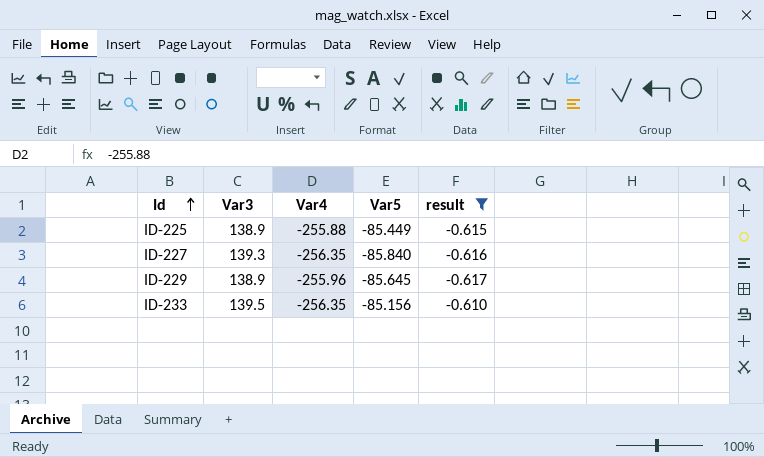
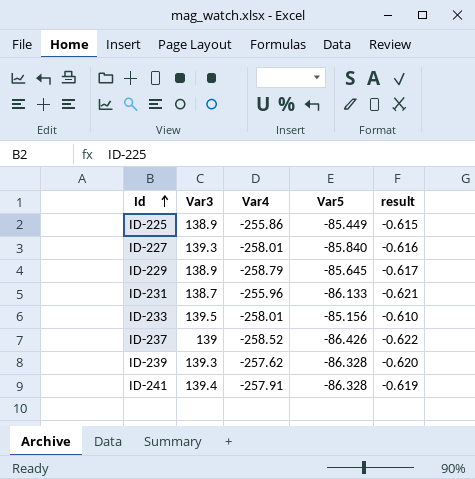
filter: result >= -0.617 -> none
ID-225 | Var4: -255.88 -> -255.86
ID-227 | Var4: -256.35 -> -258.01
ID-229 | Var4: -255.96 -> -258.79
ID-233 | Var4: -256.35 -> -258.01

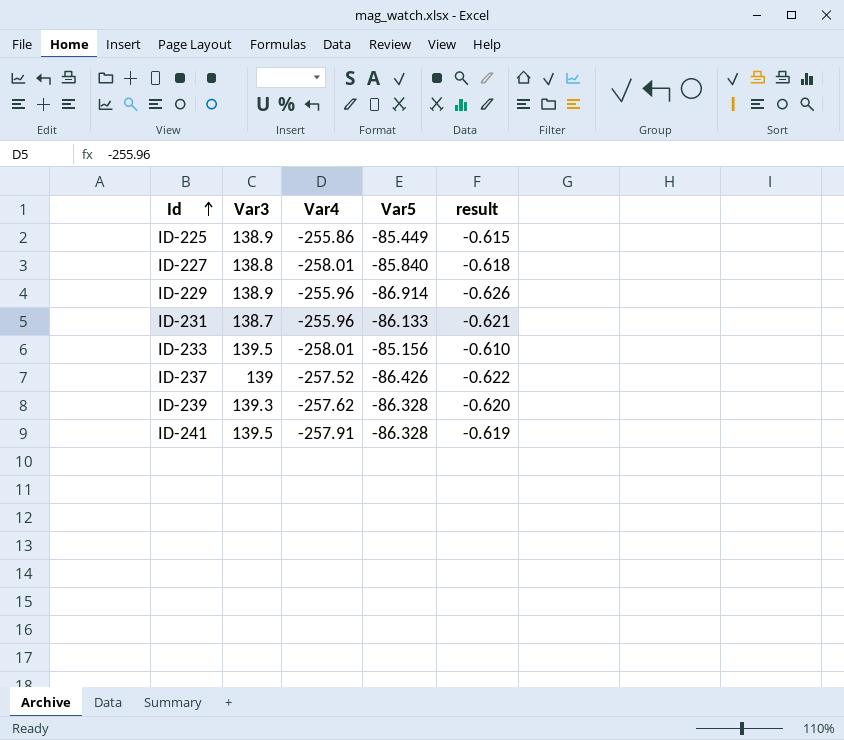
ID-227 | Var3: 139.3 -> 138.8
ID-227 | result: -0.616 -> -0.618
ID-229 | Var4: -258.79 -> -255.96
ID-229 | Var5: -85.645 -> -86.914
ID-229 | result: -0.617 -> -0.626
ID-237 | Var4: -258.52 -> -257.52
ID-241 | Var3: 139.4 -> 139.5

